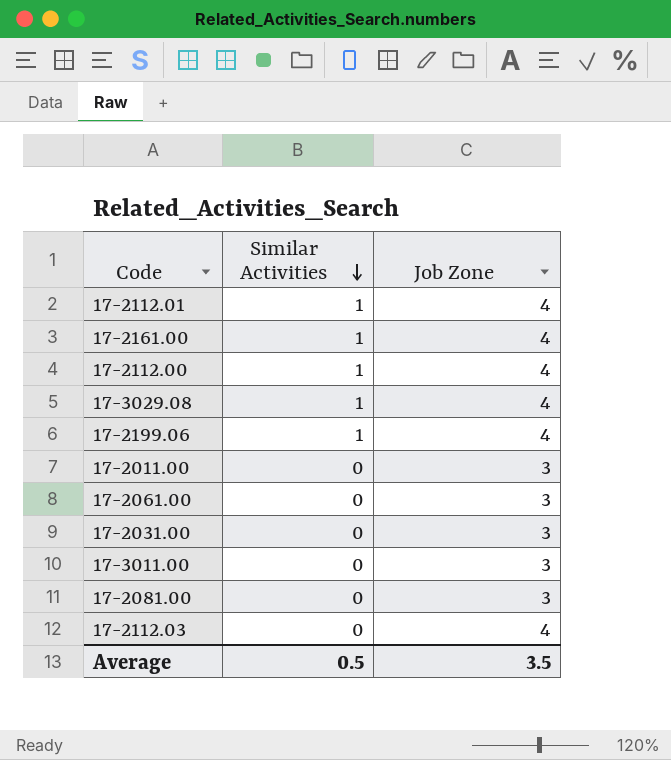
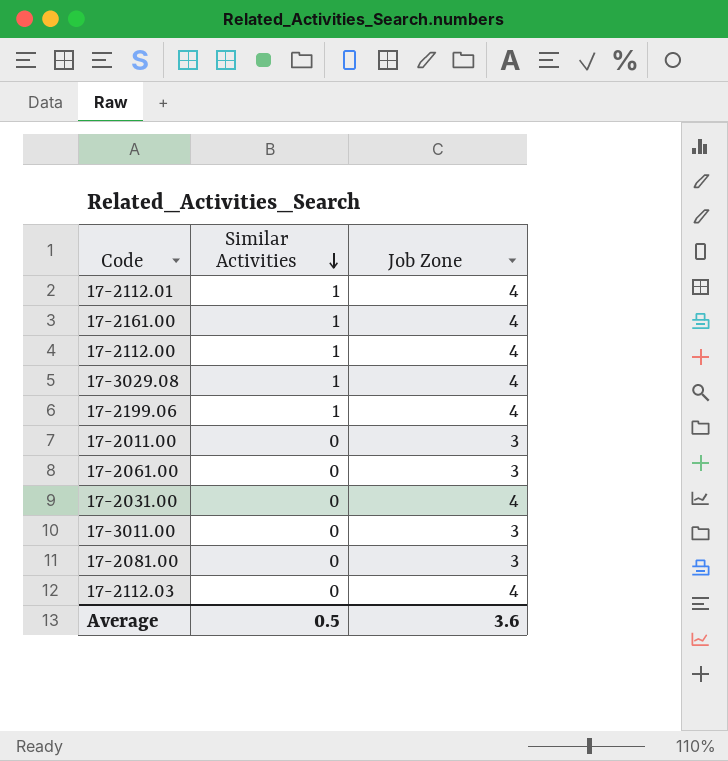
17-2031.00 | Job Zone: 3 -> 4
Average | Job Zone: 3.5 -> 3.6

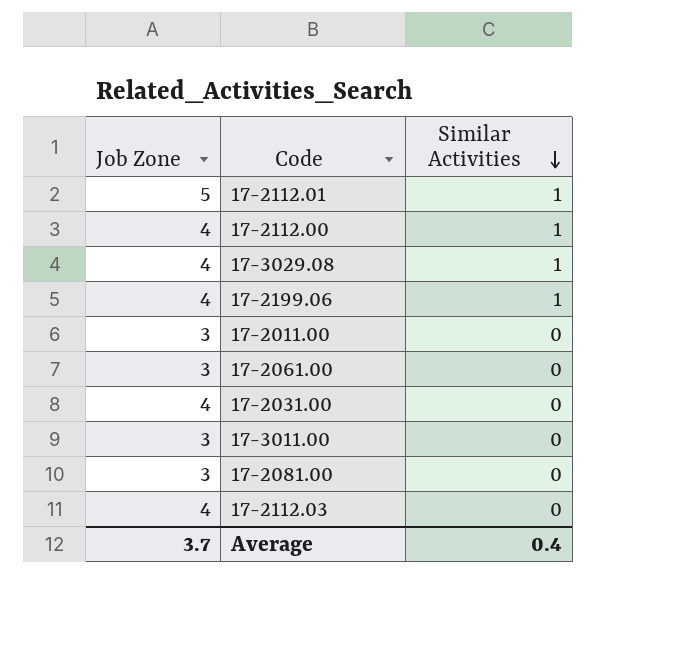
column Job Zone | position: 3 -> 1
row 17-2161.00: 1 | 4 -> none
17-2112.01 | Job Zone: 4 -> 5
Average | Job Zone: 3.6 -> 3.7
Average | Similar Activities: 0.5 -> 0.4

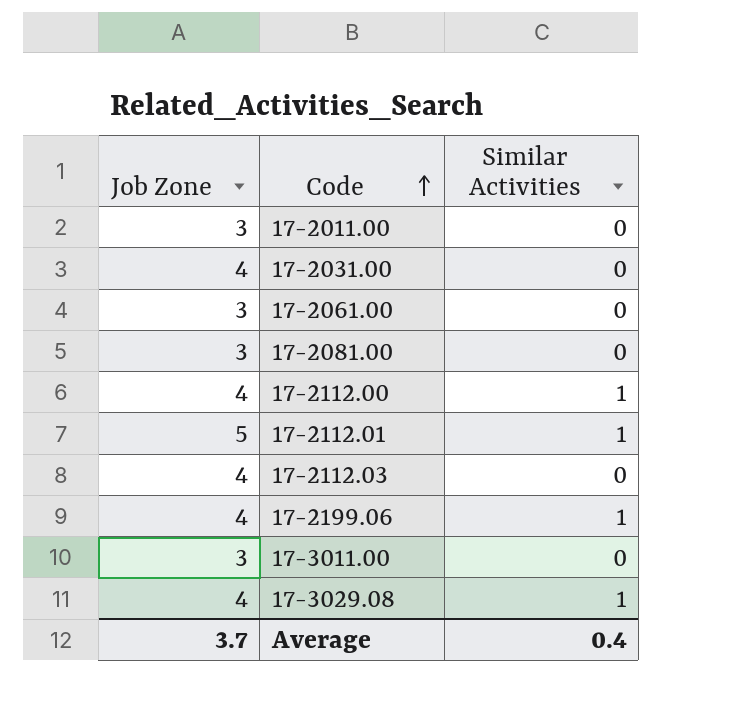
row order: Similar Activities descending -> Code ascending

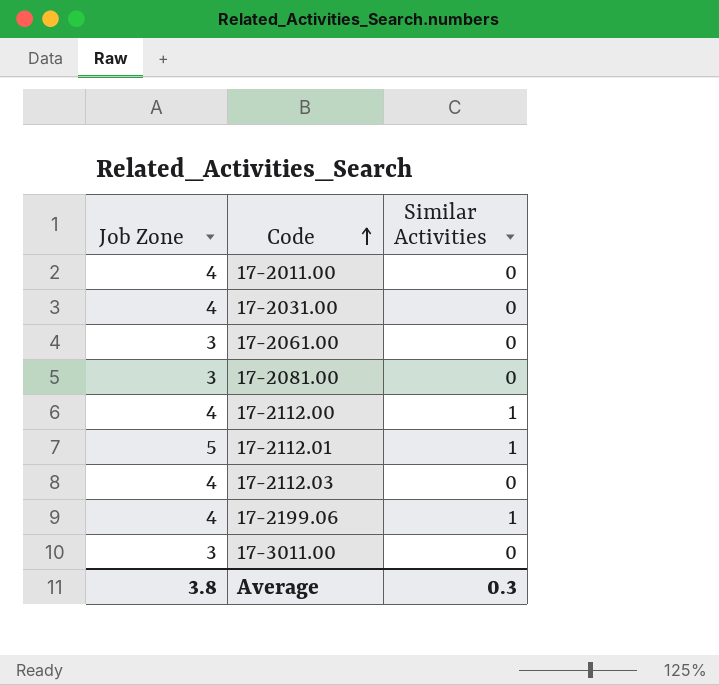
row 17-3029.08: 4 | 1 -> none
17-2011.00 | Job Zone: 3 -> 4
Average | Job Zone: 3.7 -> 3.8
Average | Similar Activities: 0.4 -> 0.3

